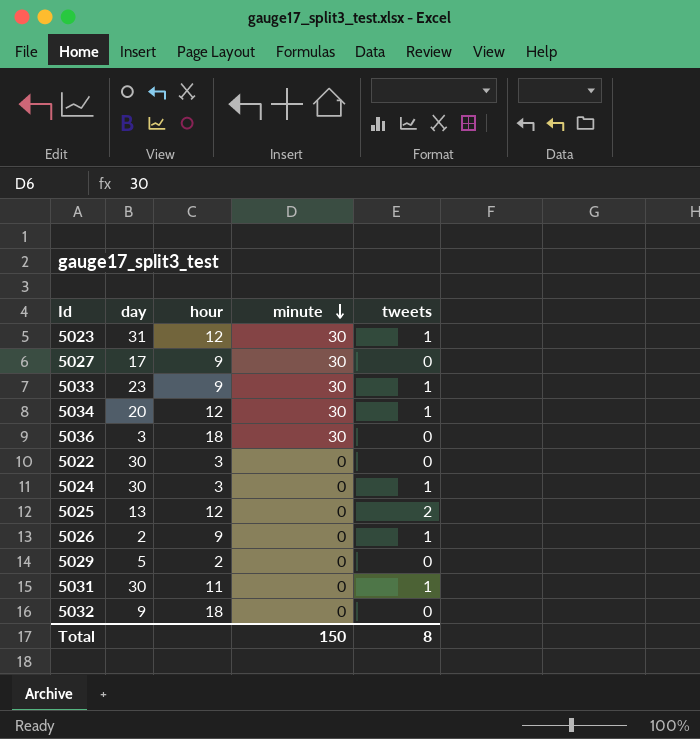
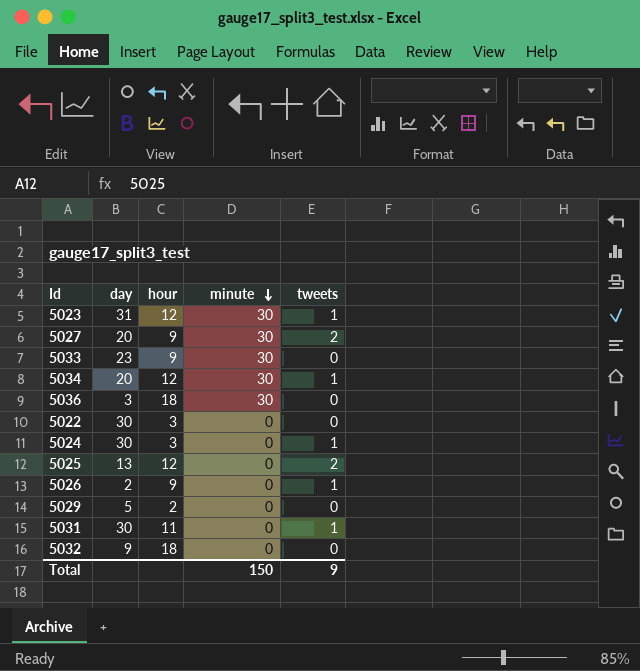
5027 | day: 17 -> 20
5027 | tweets: 0 -> 2
5033 | tweets: 1 -> 0
Total | tweets: 8 -> 9

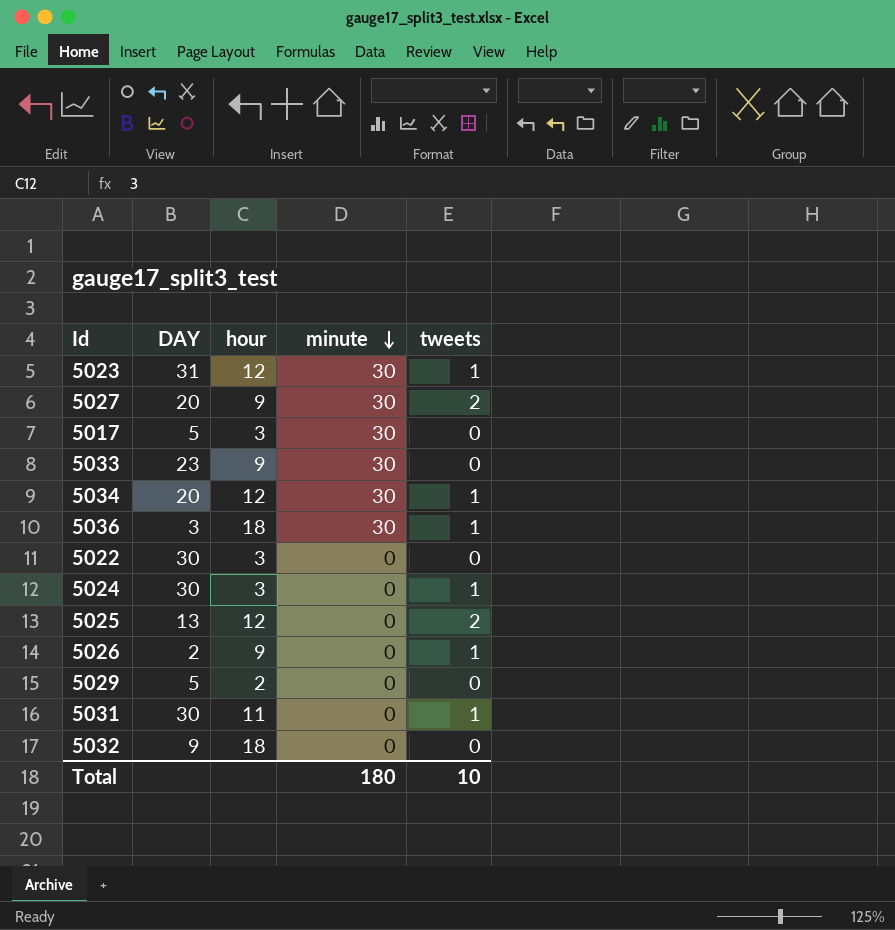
column name: day -> DAY
row 5017: none -> 5 | 3 | 30 | 0
5036 | tweets: 0 -> 1
Total | minute: 150 -> 180
Total | tweets: 9 -> 10

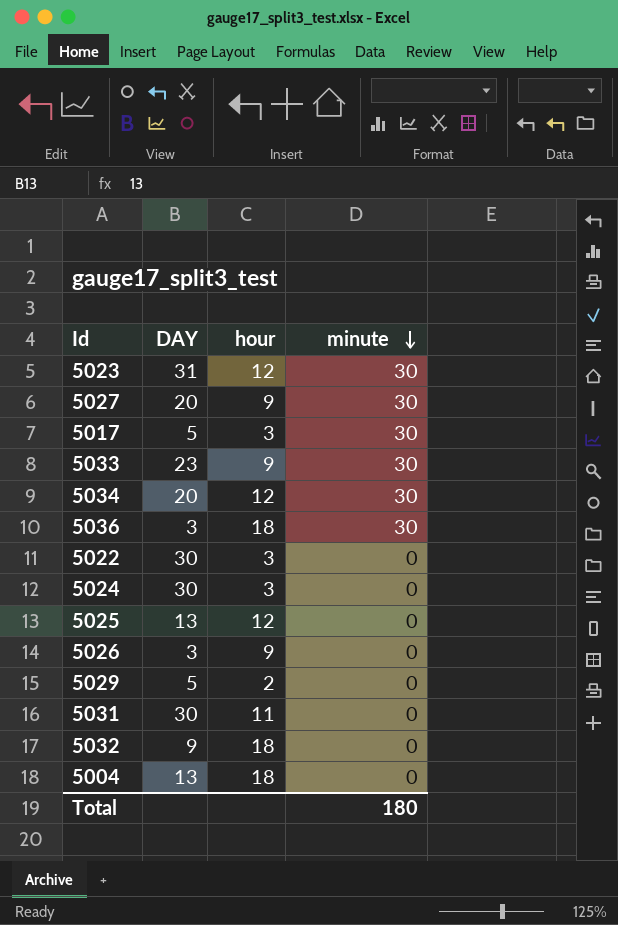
column tweets | position: 5 -> none
5026 | DAY: 2 -> 3
row 5004: none -> 13 | 18 | 0

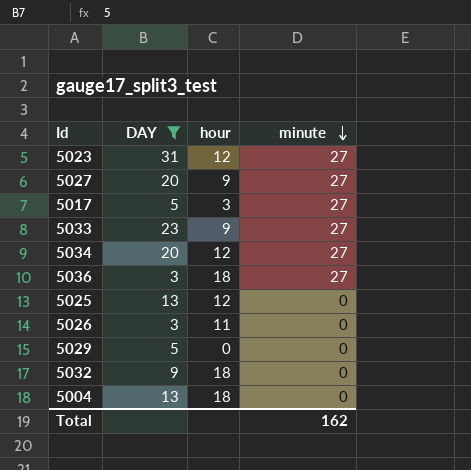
filter: none -> DAY != 30
5023 | minute: 30 -> 27
5027 | minute: 30 -> 27
5017 | minute: 30 -> 27
5033 | minute: 30 -> 27
5034 | minute: 30 -> 27
5036 | minute: 30 -> 27
5026 | hour: 9 -> 11
5029 | hour: 2 -> 0
Total | minute: 180 -> 162

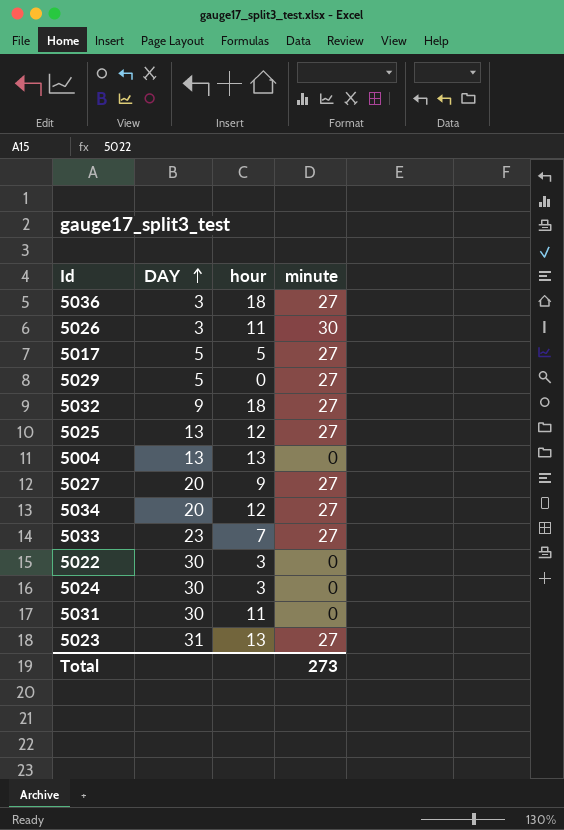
filter: DAY != 30 -> none
row order: minute descending -> DAY ascending
5026 | minute: 0 -> 30
5017 | hour: 3 -> 5
5029 | minute: 0 -> 27
5032 | minute: 0 -> 27
5025 | minute: 0 -> 27
5004 | hour: 18 -> 13
5033 | hour: 9 -> 7
5023 | hour: 12 -> 13
Total | minute: 162 -> 273

